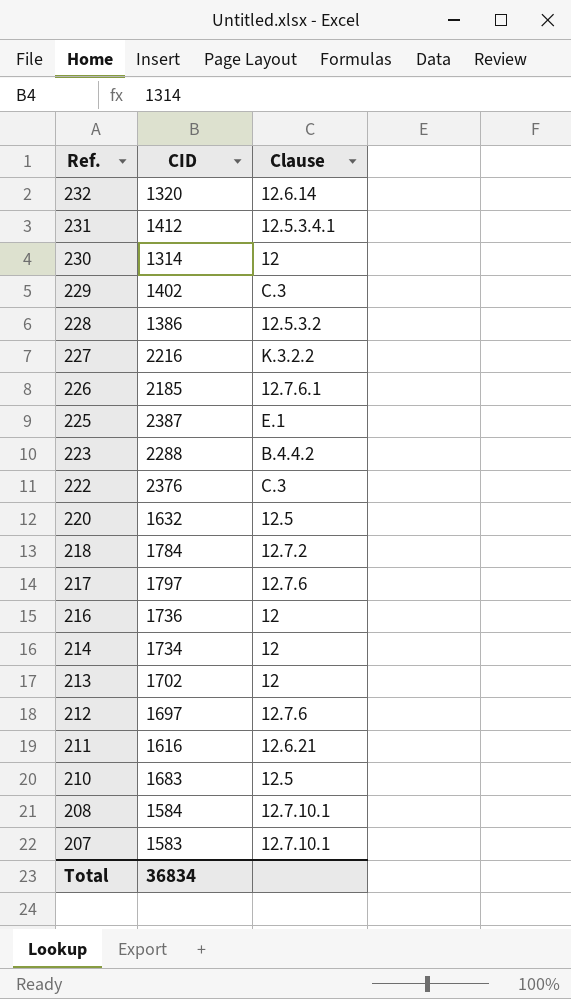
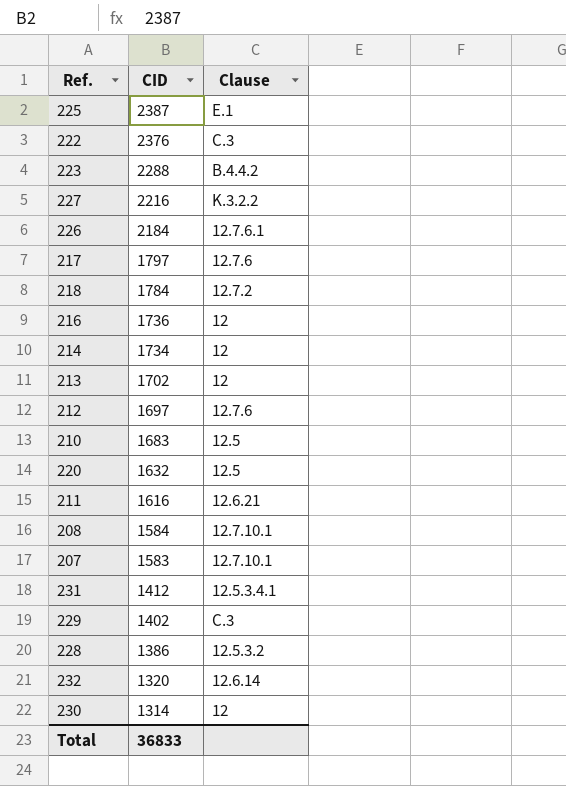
row order: Ref. descending -> CID descending
226 | CID: 2185 -> 2184
Total | CID: 36834 -> 36833

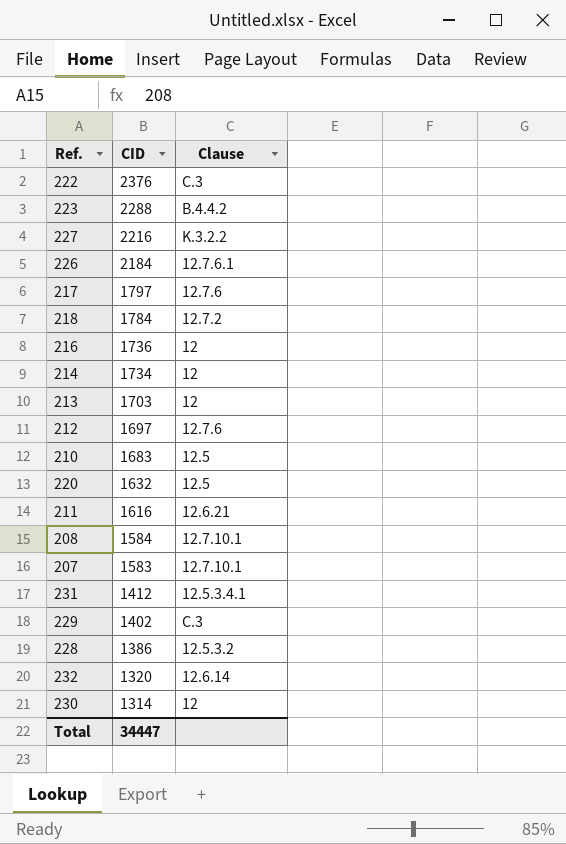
row 225: 2387 | E.1 -> none
213 | CID: 1702 -> 1703
Total | CID: 36833 -> 34447

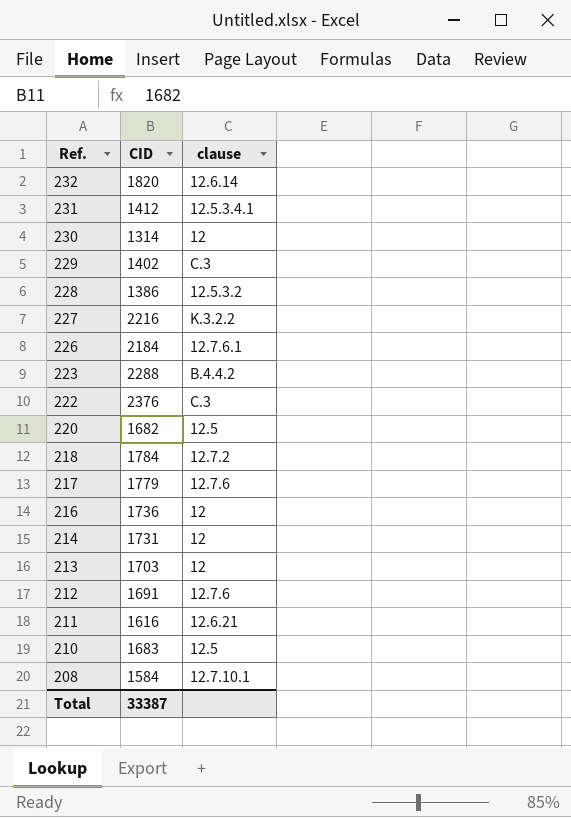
row order: CID descending -> Ref. descending
column name: Clause -> clause
row 207: 1583 | 12.7.10.1 -> none
232 | CID: 1320 -> 1820
220 | CID: 1632 -> 1682
217 | CID: 1797 -> 1779
214 | CID: 1734 -> 1731
212 | CID: 1697 -> 1691
Total | CID: 34447 -> 33387

